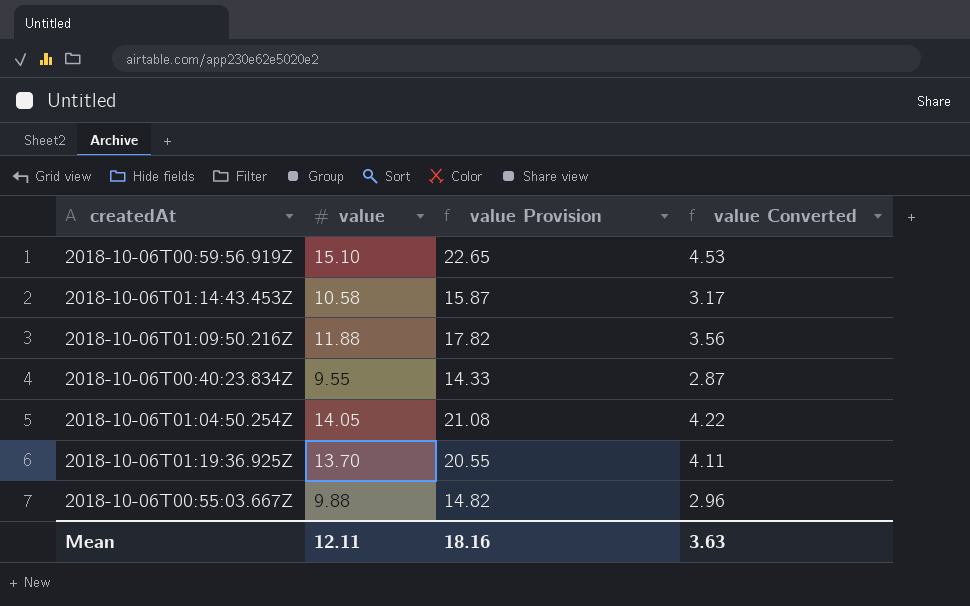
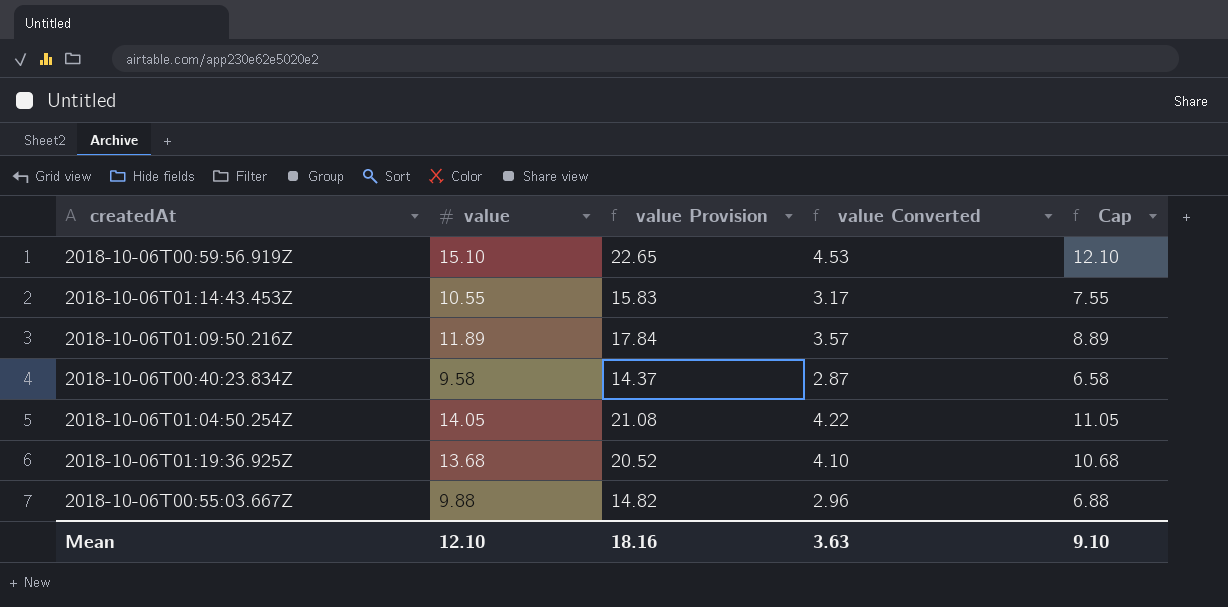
column Cap | formula: none -> [value] - 3
2018-10-06T01:14:43.453Z | value: 10.58 -> 10.55
2018-10-06T01:14:43.453Z | value Provision: 15.87 -> 15.83
2018-10-06T01:09:50.216Z | value: 11.88 -> 11.89
2018-10-06T01:09:50.216Z | value Provision: 17.82 -> 17.84
2018-10-06T01:09:50.216Z | value Converted: 3.56 -> 3.57
2018-10-06T00:40:23.834Z | value: 9.55 -> 9.58
2018-10-06T00:40:23.834Z | value Provision: 14.33 -> 14.37
2018-10-06T01:19:36.925Z | value: 13.70 -> 13.68
2018-10-06T01:19:36.925Z | value Provision: 20.55 -> 20.52
2018-10-06T01:19:36.925Z | value Converted: 4.11 -> 4.10
Mean | value: 12.11 -> 12.10

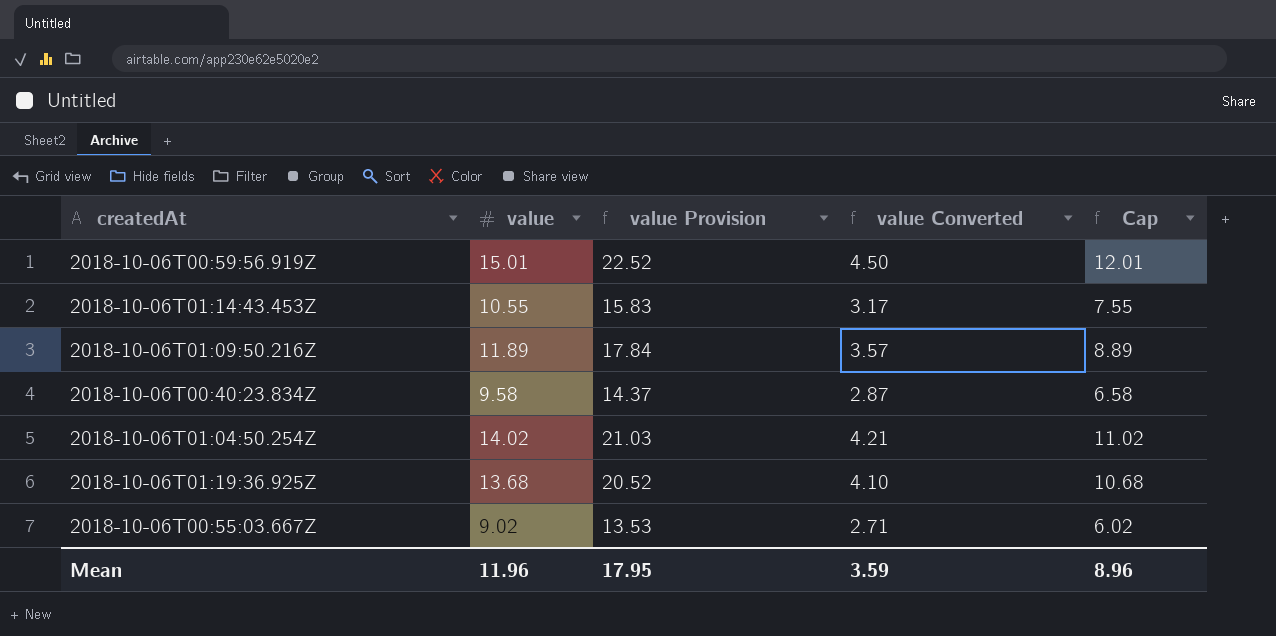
2018-10-06T00:59:56.919Z | value: 15.10 -> 15.01
2018-10-06T00:59:56.919Z | value Provision: 22.65 -> 22.52
2018-10-06T00:59:56.919Z | value Converted: 4.53 -> 4.50
2018-10-06T00:59:56.919Z | Cap: 12.10 -> 12.01
2018-10-06T01:04:50.254Z | value: 14.05 -> 14.02
2018-10-06T01:04:50.254Z | value Provision: 21.08 -> 21.03
2018-10-06T01:04:50.254Z | value Converted: 4.22 -> 4.21
2018-10-06T01:04:50.254Z | Cap: 11.05 -> 11.02
2018-10-06T00:55:03.667Z | value: 9.88 -> 9.02
2018-10-06T00:55:03.667Z | value Provision: 14.82 -> 13.53
2018-10-06T00:55:03.667Z | value Converted: 2.96 -> 2.71
2018-10-06T00:55:03.667Z | Cap: 6.88 -> 6.02
Mean | value: 12.10 -> 11.96
Mean | value Provision: 18.16 -> 17.95
Mean | value Converted: 3.63 -> 3.59
Mean | Cap: 9.10 -> 8.96

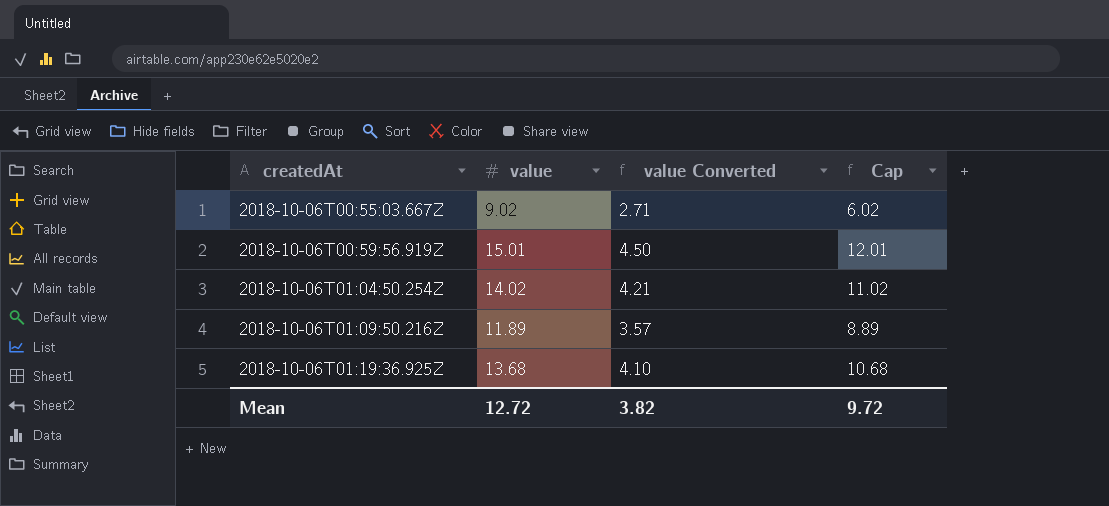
row order: none -> createdAt ascending
column value Provision | formula: [value] * 1.5 -> none
row 2018-10-06T01:14:43.453Z: 10.55 | 15.83 | 3.17 | 7.55 -> none
row 2018-10-06T00:40:23.834Z: 9.58 | 14.37 | 2.87 | 6.58 -> none
Mean | value: 11.96 -> 12.72
Mean | value Converted: 3.59 -> 3.82
Mean | Cap: 8.96 -> 9.72

